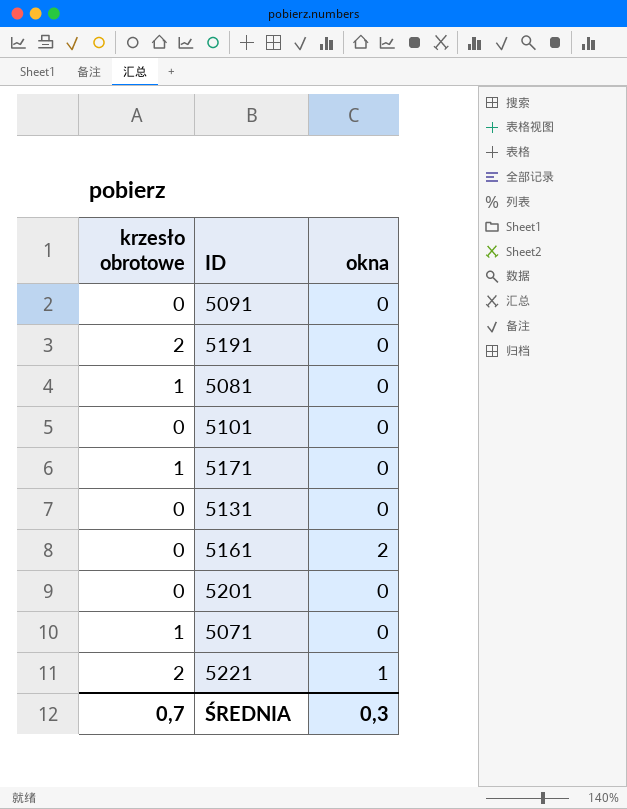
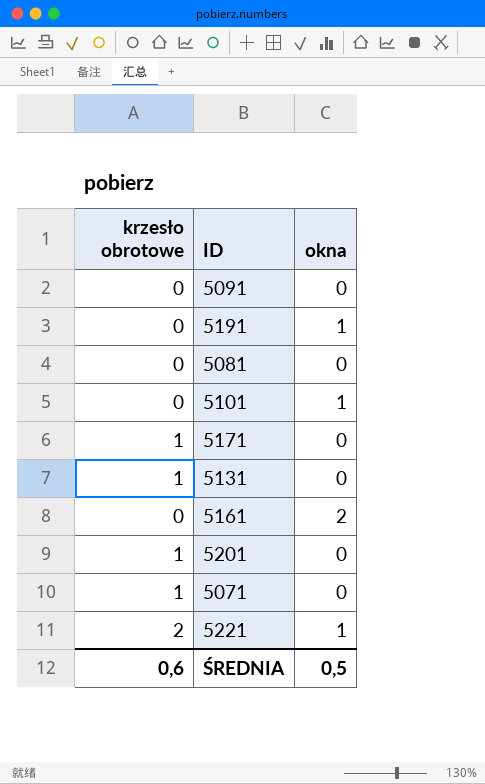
5191 | krzesło obrotowe: 2 -> 0
5191 | okna: 0 -> 1
5081 | krzesło obrotowe: 1 -> 0
5101 | okna: 0 -> 1
5131 | krzesło obrotowe: 0 -> 1
5201 | krzesło obrotowe: 0 -> 1
ŚREDNIA | krzesło obrotowe: 0,7 -> 0,6
ŚREDNIA | okna: 0,3 -> 0,5

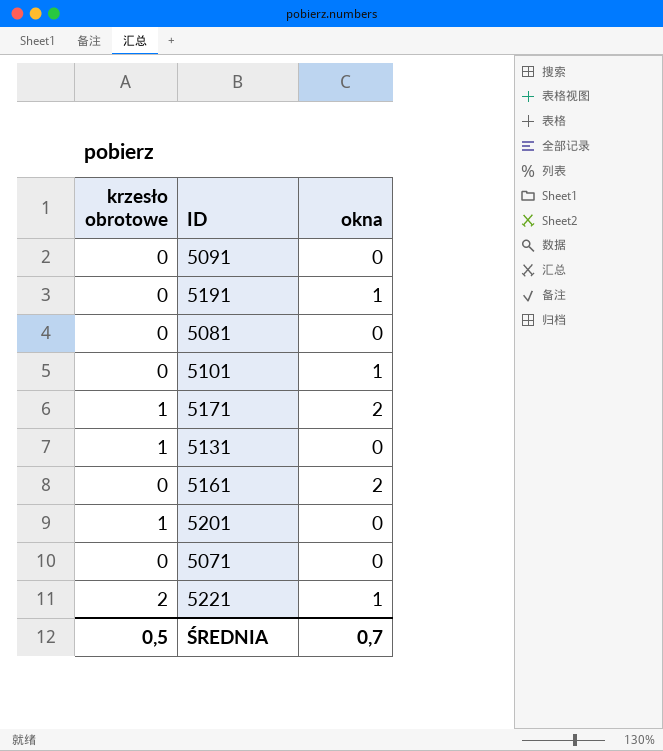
5171 | okna: 0 -> 2
5071 | krzesło obrotowe: 1 -> 0
ŚREDNIA | krzesło obrotowe: 0,6 -> 0,5
ŚREDNIA | okna: 0,5 -> 0,7

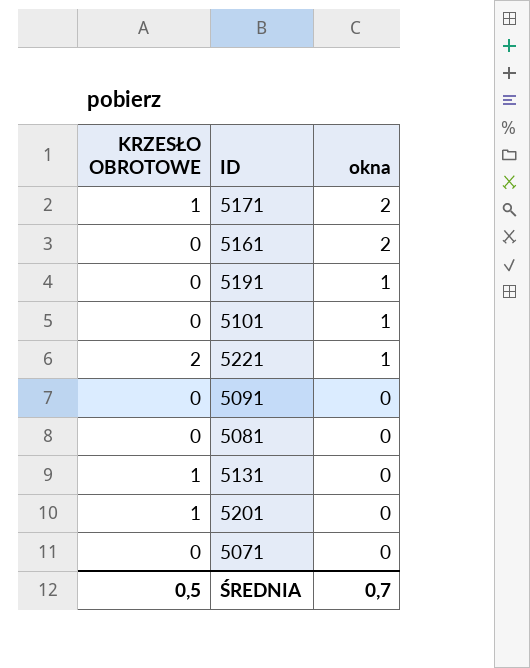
row order: none -> okna descending
column name: krzesło obrotowe -> KRZESŁO OBROTOWE

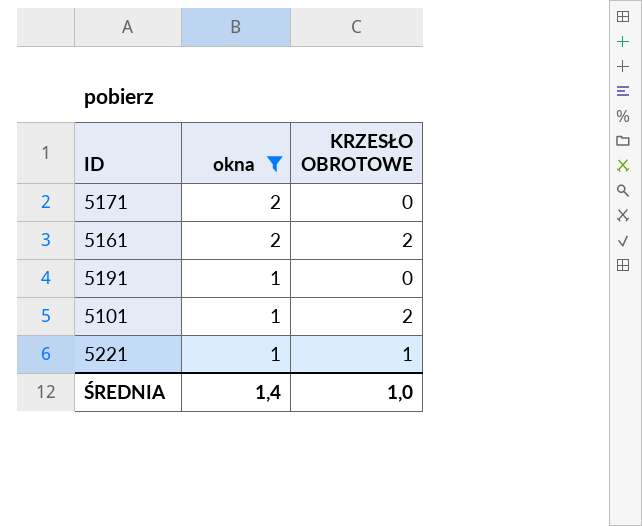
filter: none -> okna != 0
column KRZESŁO OBROTOWE | position: 1 -> 3
5171 | KRZESŁO OBROTOWE: 1 -> 0
5161 | KRZESŁO OBROTOWE: 0 -> 2
5101 | KRZESŁO OBROTOWE: 0 -> 2
5221 | KRZESŁO OBROTOWE: 2 -> 1
ŚREDNIA | okna: 0,7 -> 1,4
ŚREDNIA | KRZESŁO OBROTOWE: 0,5 -> 1,0

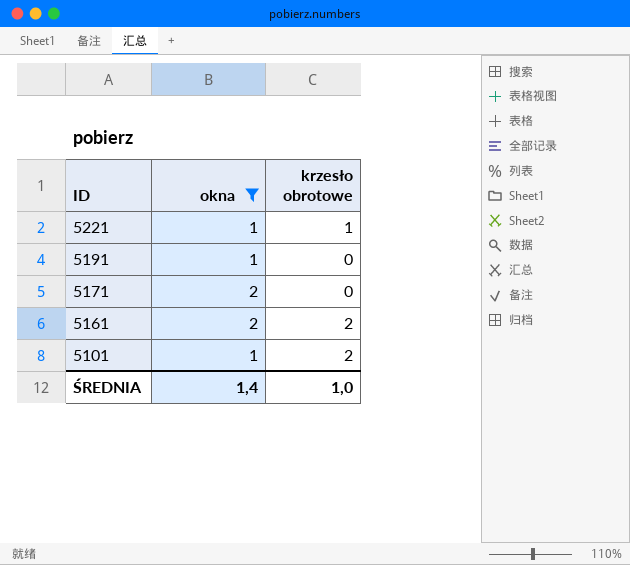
row order: okna descending -> ID descending
column name: KRZESŁO OBROTOWE -> krzesło obrotowe

